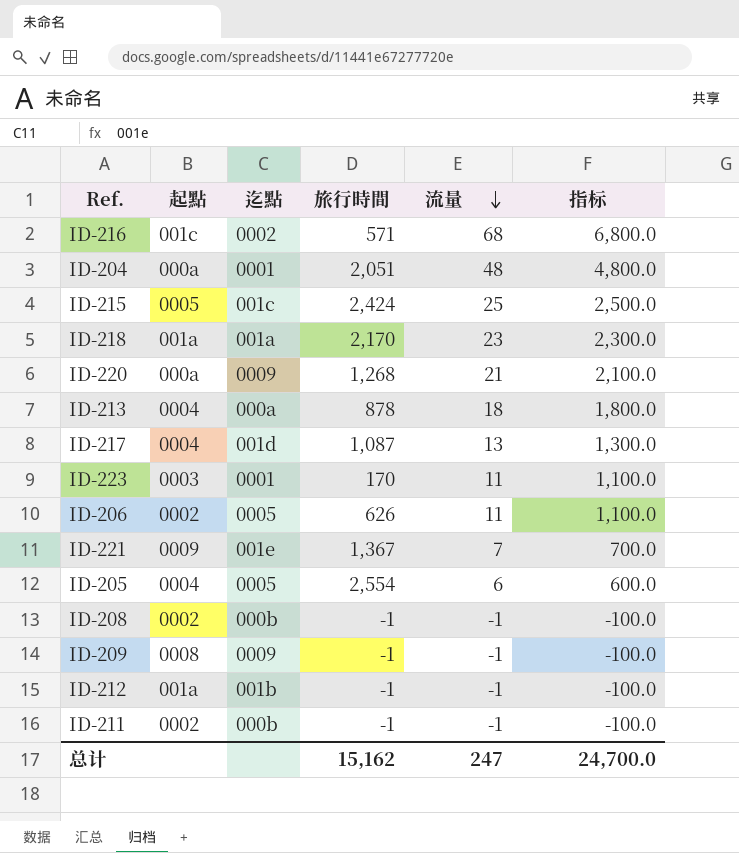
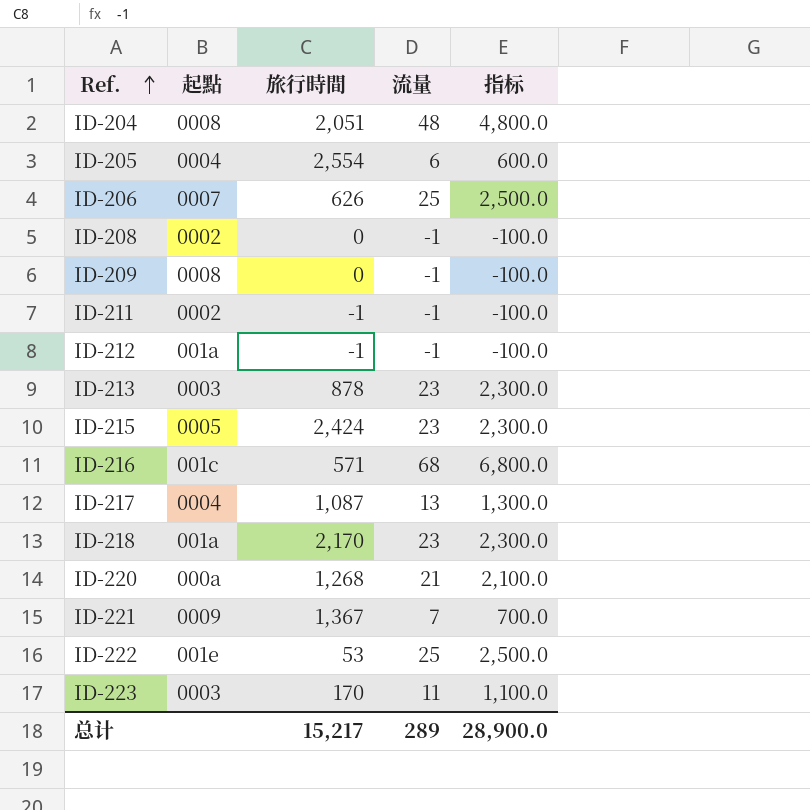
row order: 流量 descending -> Ref. ascending
column 迄點 | position: 3 -> none
ID-204 | 起點: 000a -> 0008
ID-206 | 起點: 0002 -> 0007
ID-206 | 流量: 11 -> 25
ID-206 | 指标: 1,100.0 -> 2,500.0
ID-208 | 旅行時間: -1 -> 0
ID-209 | 旅行時間: -1 -> 0
ID-213 | 起點: 0004 -> 0003
ID-213 | 流量: 18 -> 23
ID-213 | 指标: 1,800.0 -> 2,300.0
ID-215 | 流量: 25 -> 23
ID-215 | 指标: 2,500.0 -> 2,300.0
row ID-222: none -> 001e | 53 | 25 | 2,500.0
总计 | 旅行時間: 15,162 -> 15,217
总计 | 流量: 247 -> 289
总计 | 指标: 24,700.0 -> 28,900.0

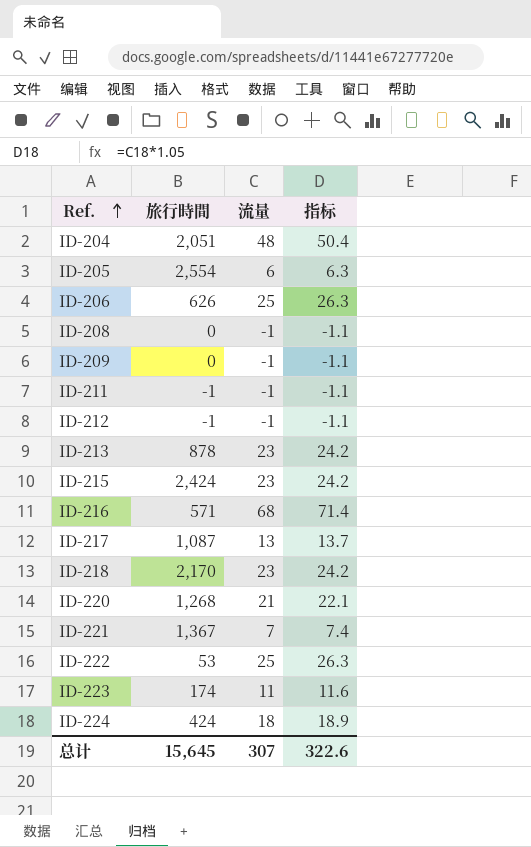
column 起點 | position: 2 -> none
column 指标 | formula: [流量] * 100 -> [流量] * 1.05
ID-223 | 旅行時間: 170 -> 174
row ID-224: none -> 424 | 18 | 18.9
总计 | 旅行時間: 15,217 -> 15,645
总计 | 流量: 289 -> 307
总计 | 指标: 28,900.0 -> 322.6

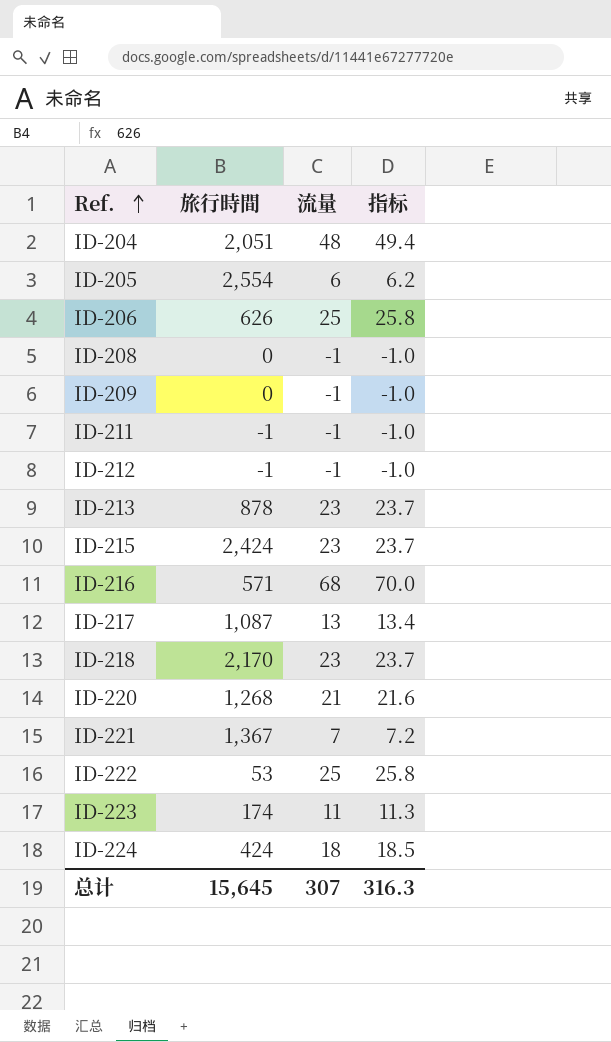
column 指标 | formula: [流量] * 1.05 -> [流量] * 1.03
总计 | 指标: 322.6 -> 316.3

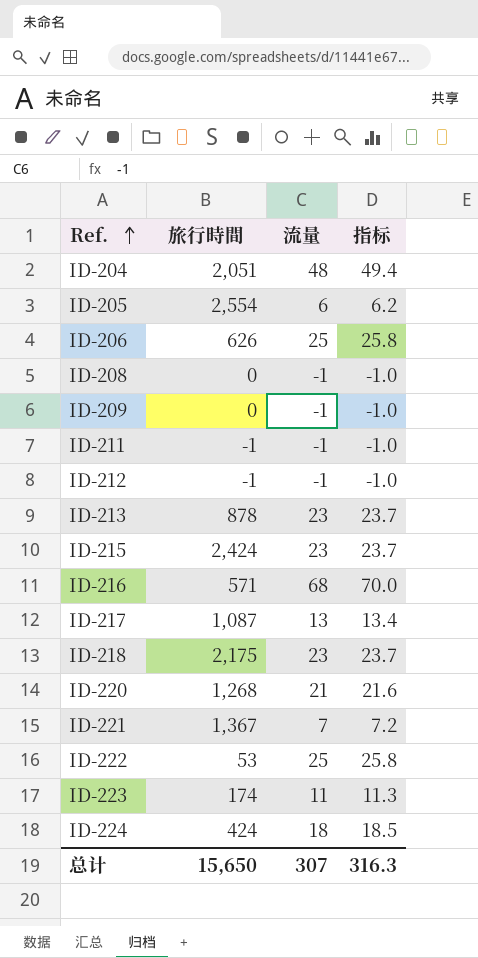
ID-218 | 旅行時間: 2,170 -> 2,175
总计 | 旅行時間: 15,645 -> 15,650

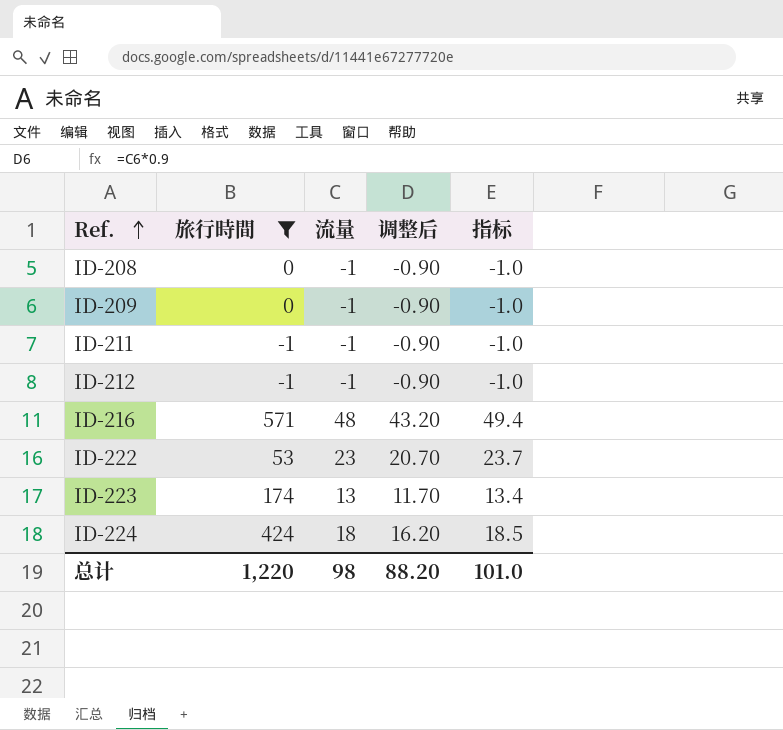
filter: none -> 旅行時間 <= 571
column 调整后 | formula: none -> [流量] * 0.9
ID-216 | 流量: 68 -> 48
ID-216 | 指标: 70.0 -> 49.4
ID-222 | 流量: 25 -> 23
ID-222 | 指标: 25.8 -> 23.7
ID-223 | 流量: 11 -> 13
ID-223 | 指标: 11.3 -> 13.4
总计 | 旅行時間: 15,650 -> 1,220
总计 | 流量: 307 -> 98
总计 | 指标: 316.3 -> 101.0

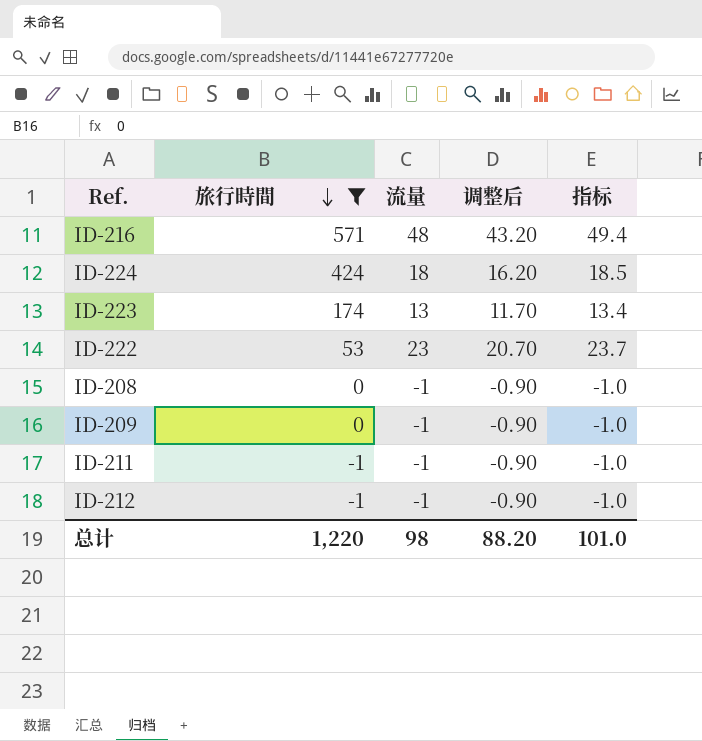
row order: Ref. ascending -> 旅行時間 descending

